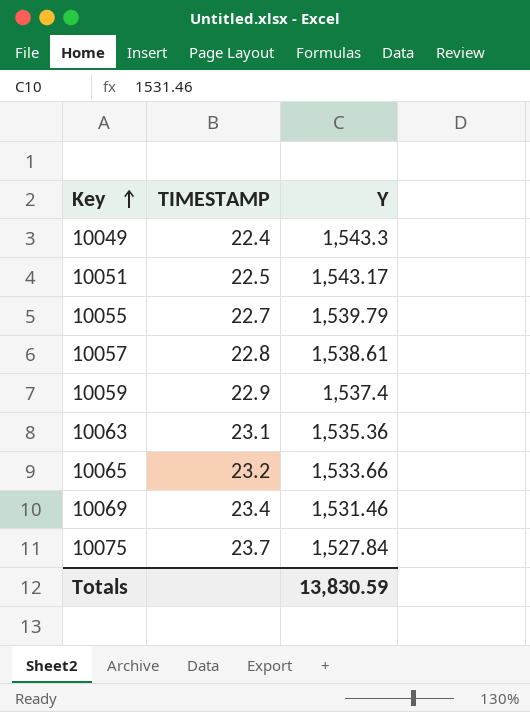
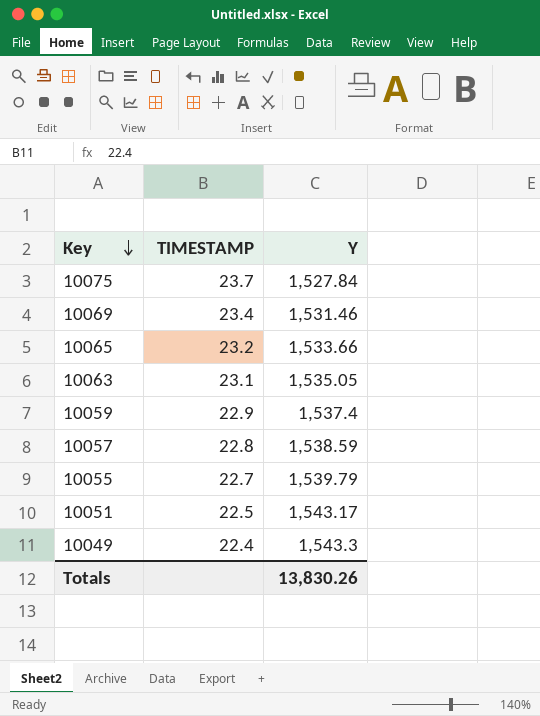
row order: Key ascending -> Key descending
10063 | Y: 1,535.36 -> 1,535.05
10057 | Y: 1,538.61 -> 1,538.59
Totals | Y: 13,830.59 -> 13,830.26

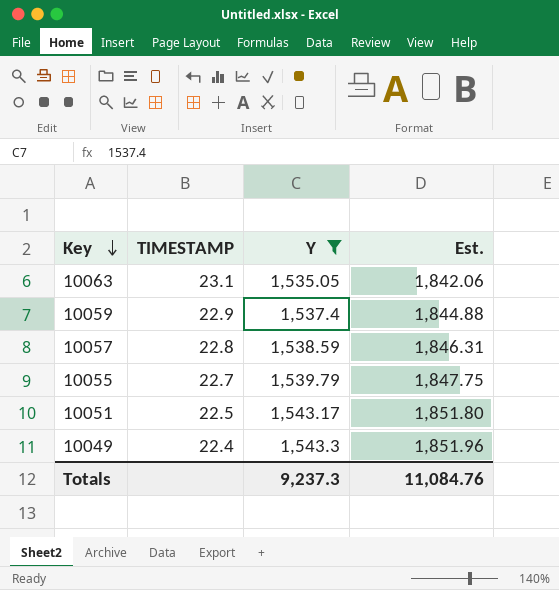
filter: none -> Y >= 1,535.05
column Est. | formula: none -> [Y] * 1.2
Totals | Y: 13,830.26 -> 9,237.3

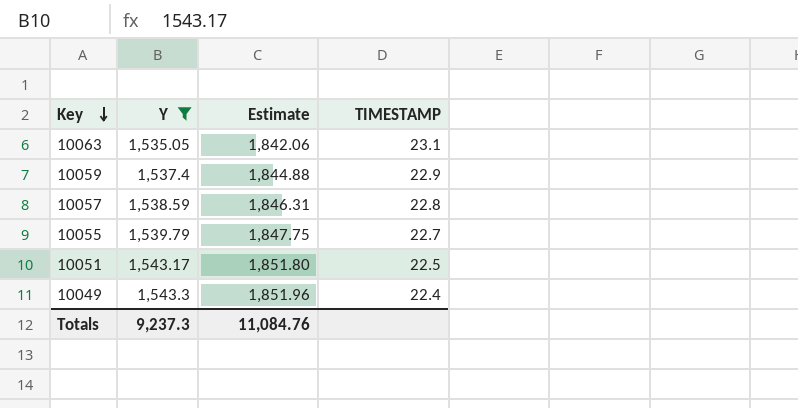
column name: Est. -> Estimate
column TIMESTAMP | position: 2 -> 4

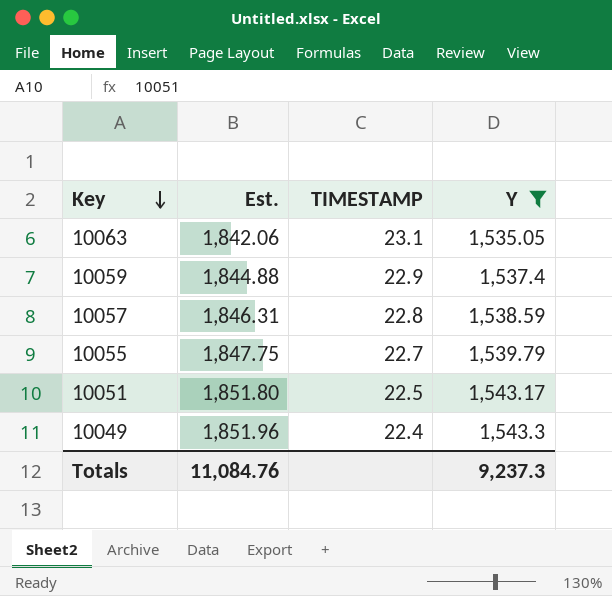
column name: Estimate -> Est.
column Y | position: 2 -> 4

